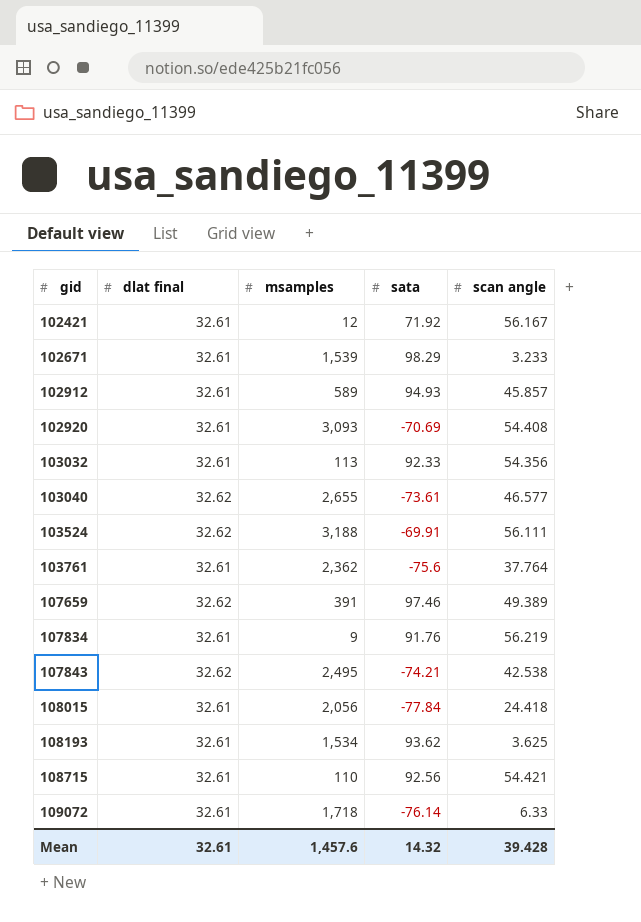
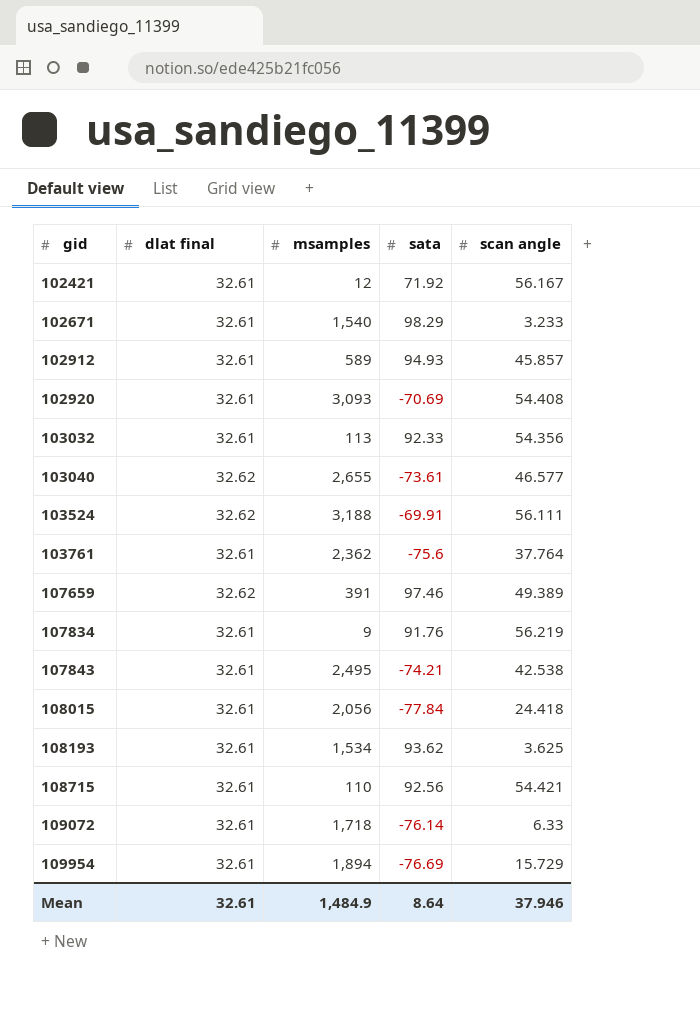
102671 | msamples: 1,539 -> 1,540
107843 | dlat final: 32.62 -> 32.61
row 109954: none -> 32.61 | 1,894 | -76.69 | 15.729
Mean | msamples: 1,457.6 -> 1,484.9
Mean | sata: 14.32 -> 8.64
Mean | scan angle: 39.428 -> 37.946

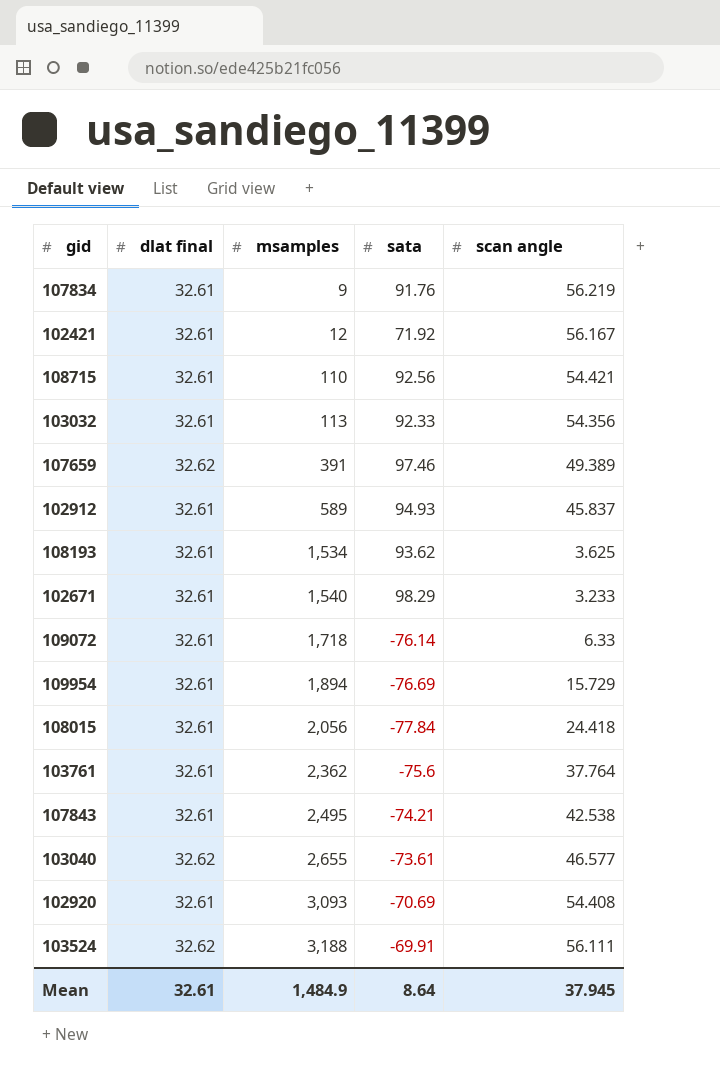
row order: gid ascending -> msamples ascending
102912 | scan angle: 45.857 -> 45.837
Mean | scan angle: 37.946 -> 37.945

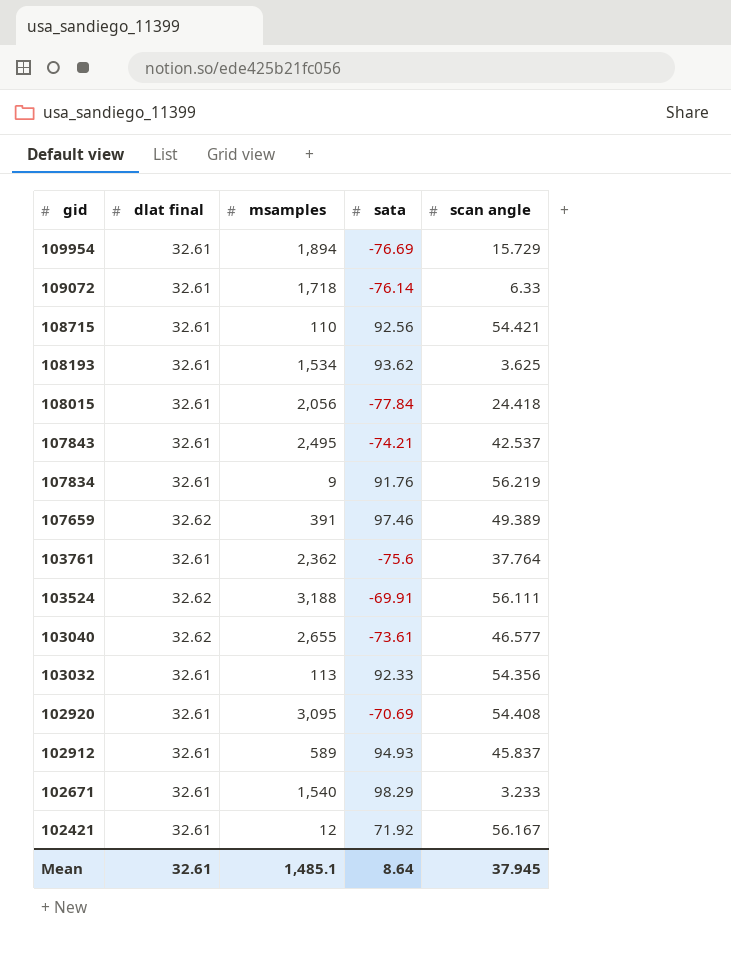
row order: msamples ascending -> gid descending
107843 | scan angle: 42.538 -> 42.537
102920 | msamples: 3,093 -> 3,095
Mean | msamples: 1,484.9 -> 1,485.1

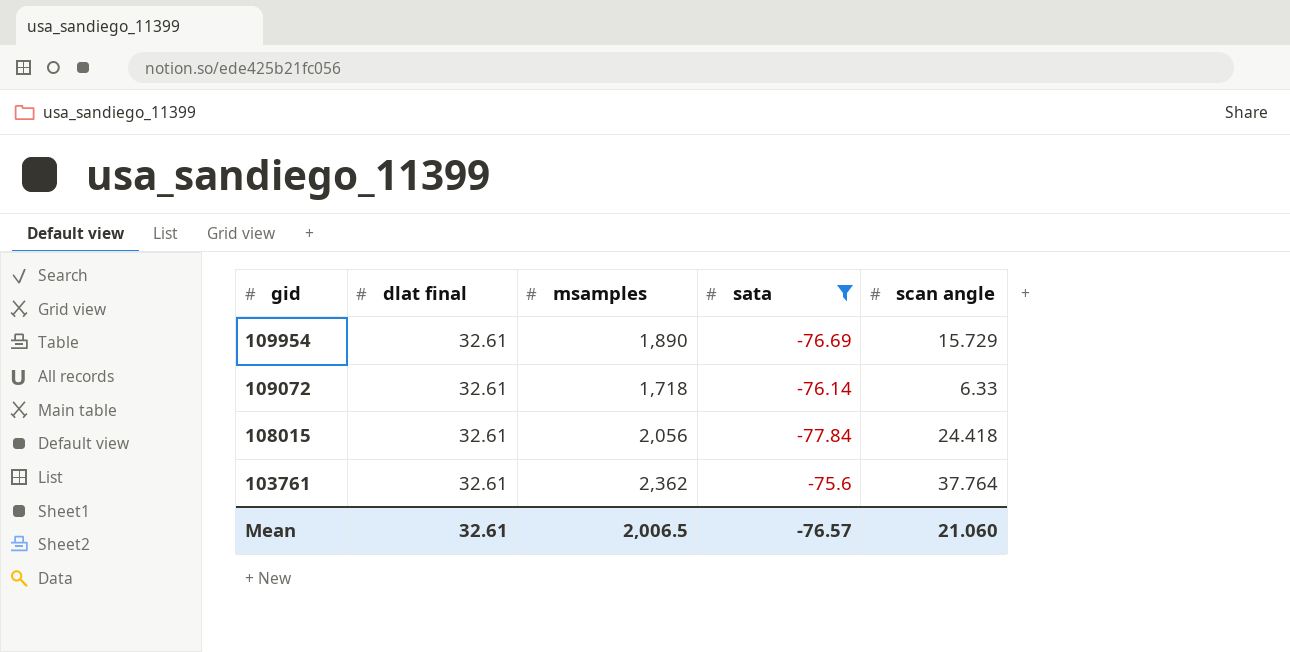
filter: none -> sata <= -75.6
109954 | msamples: 1,894 -> 1,890
Mean | msamples: 1,485.1 -> 2,006.5
Mean | sata: 8.64 -> -76.57
Mean | scan angle: 37.945 -> 21.060

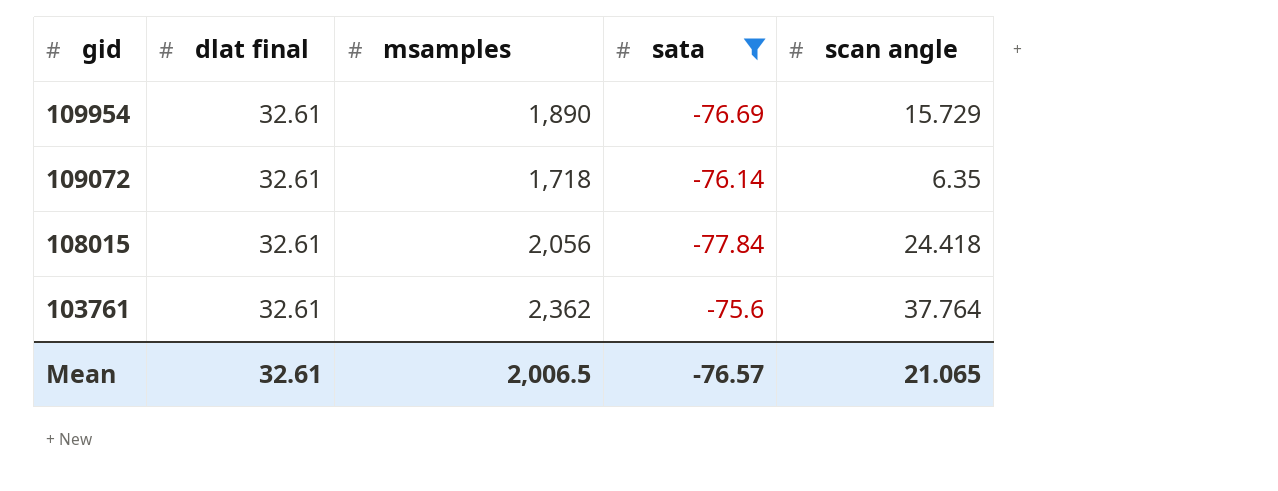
109072 | scan angle: 6.33 -> 6.35
Mean | scan angle: 21.060 -> 21.065

